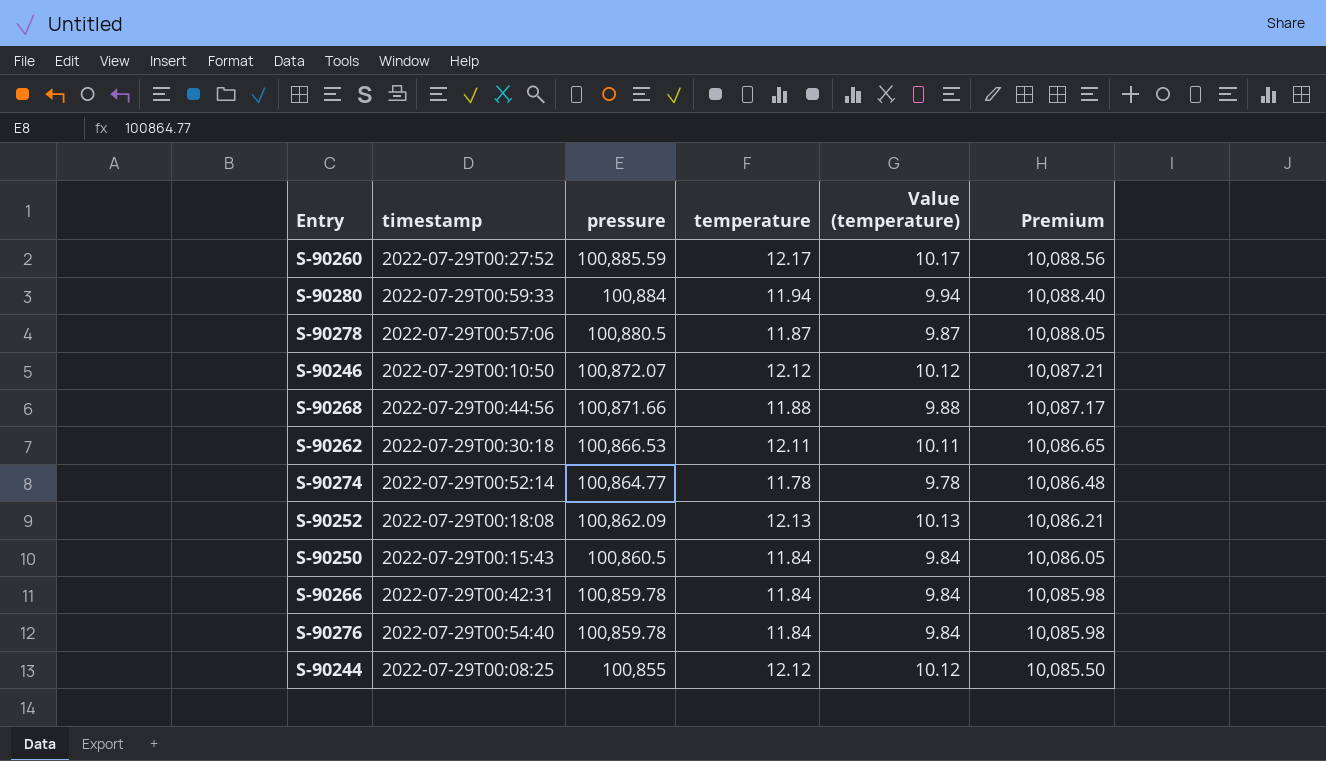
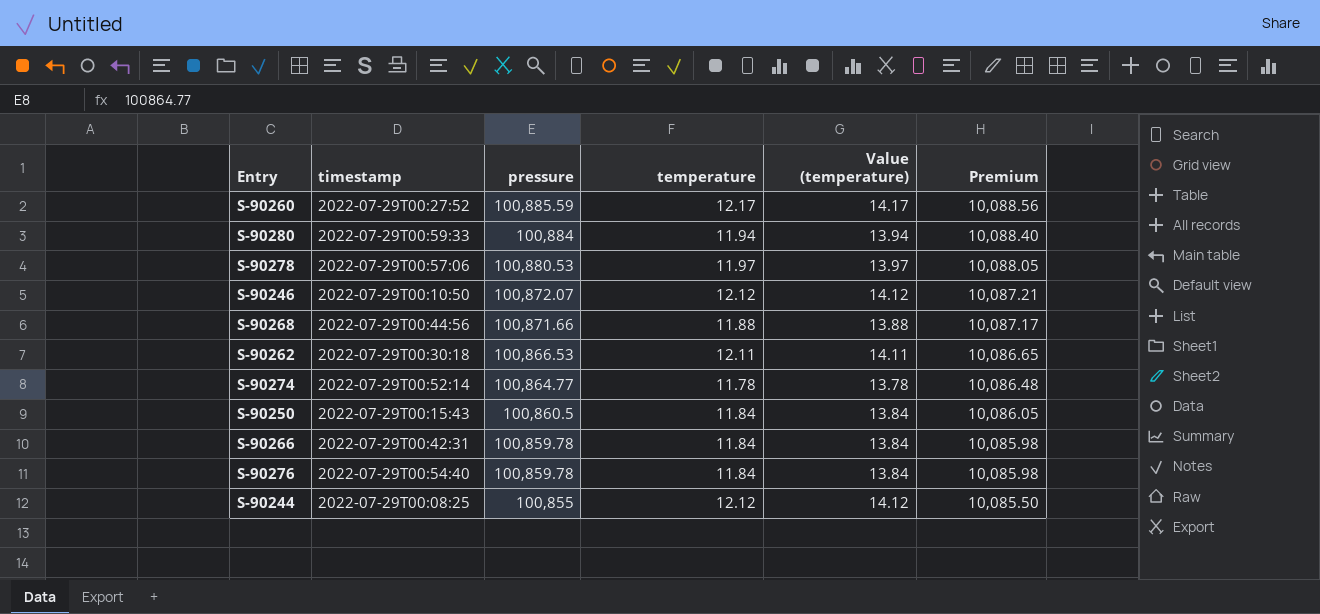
column Value (temperature) | formula: [temperature] - 2 -> [temperature] + 2
row S-90252: 2022-07-29T00:18:08 | 100,862.09 | 12.13 | 10.13 | 10,086.21 -> none
S-90278 | pressure: 100,880.5 -> 100,880.53
S-90278 | temperature: 11.87 -> 11.97

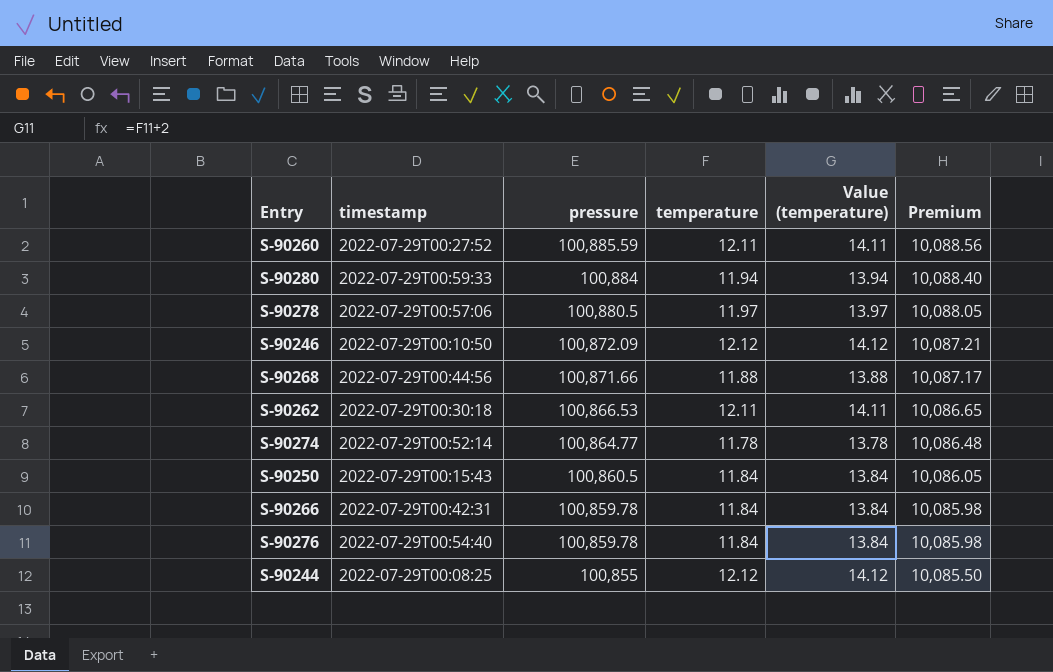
S-90260 | temperature: 12.17 -> 12.11
S-90260 | Value (temperature): 14.17 -> 14.11
S-90278 | pressure: 100,880.53 -> 100,880.5
S-90246 | pressure: 100,872.07 -> 100,872.09

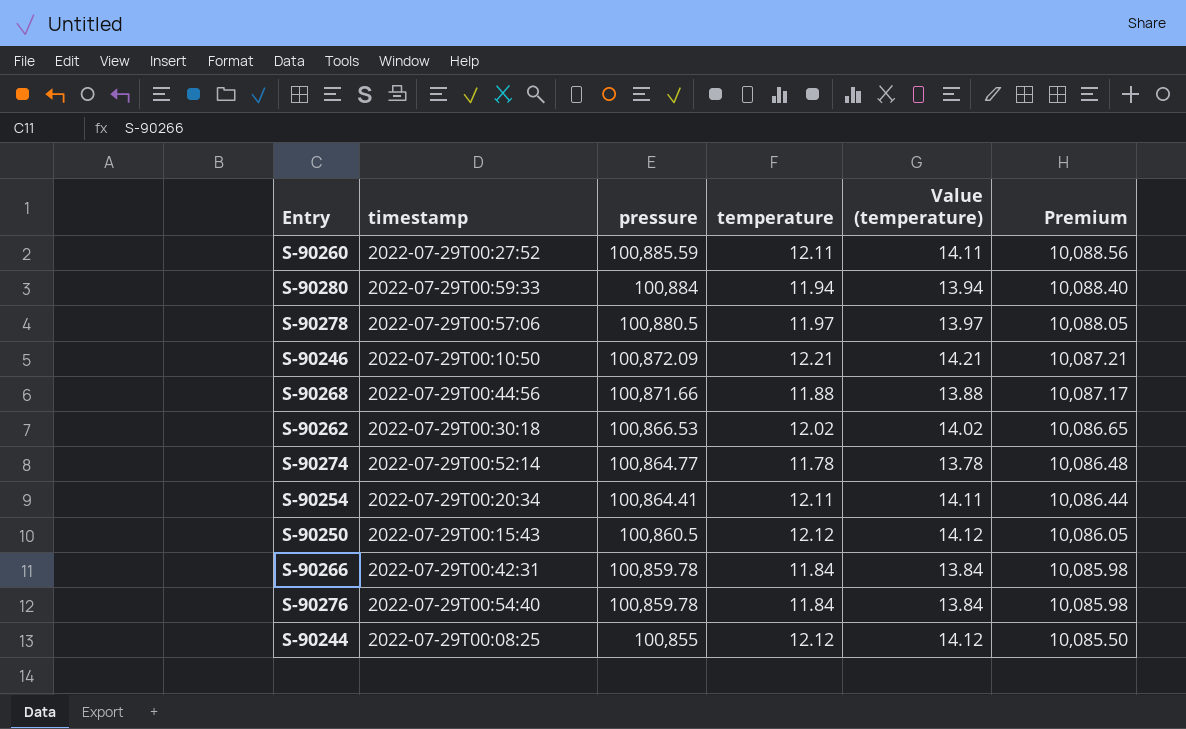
S-90246 | temperature: 12.12 -> 12.21
S-90246 | Value (temperature): 14.12 -> 14.21
S-90262 | temperature: 12.11 -> 12.02
S-90262 | Value (temperature): 14.11 -> 14.02
row S-90254: none -> 2022-07-29T00:20:34 | 100,864.41 | 12.11 | 14.11 | 10,086.44
S-90250 | temperature: 11.84 -> 12.12
S-90250 | Value (temperature): 13.84 -> 14.12

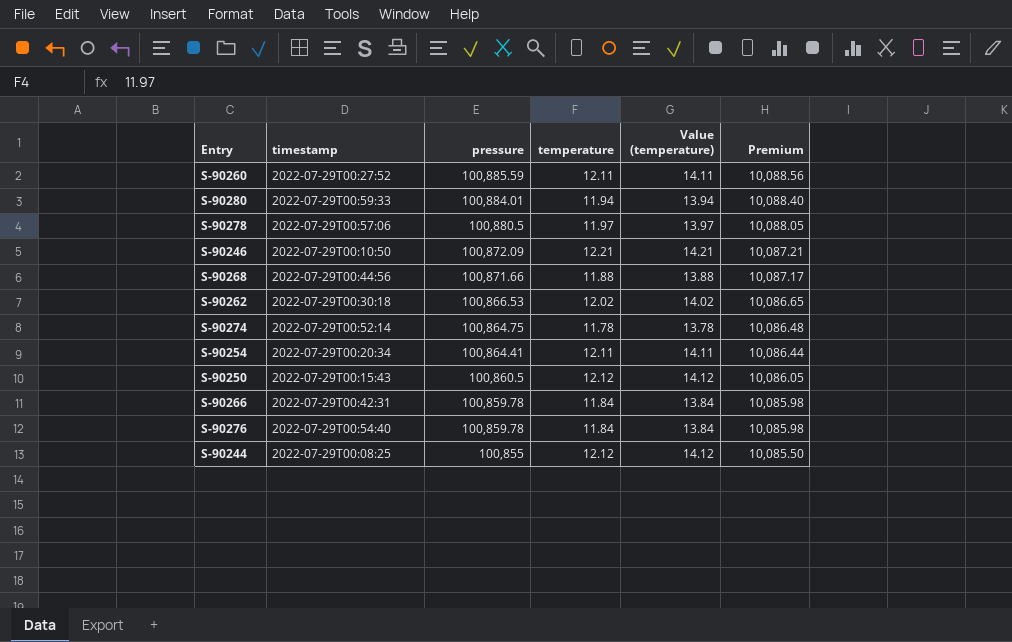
S-90280 | pressure: 100,884 -> 100,884.01
S-90274 | pressure: 100,864.77 -> 100,864.75

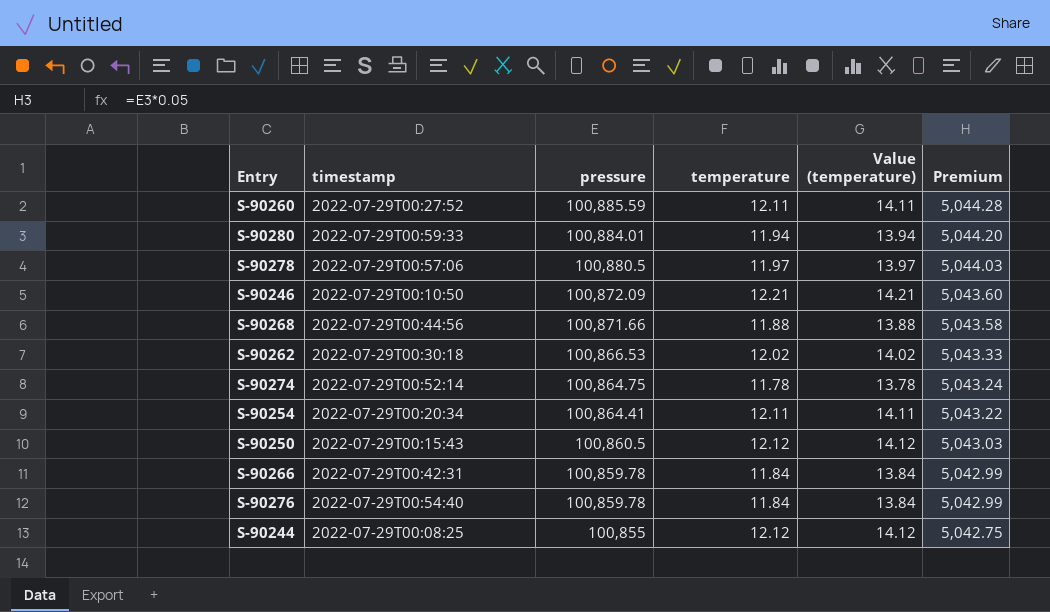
column Premium | formula: [pressure] * 0.1 -> [pressure] * 0.05

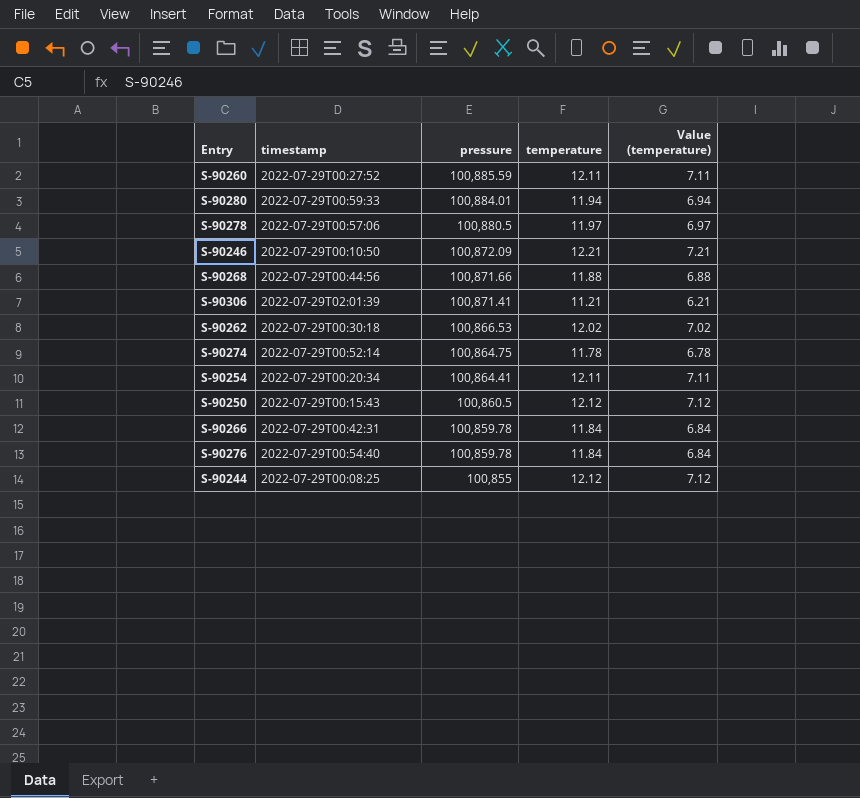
column Premium | formula: [pressure] * 0.05 -> none
column Value (temperature) | formula: [temperature] + 2 -> [temperature] - 5
row S-90306: none -> 2022-07-29T02:01:39 | 100,871.41 | 11.21 | 6.21

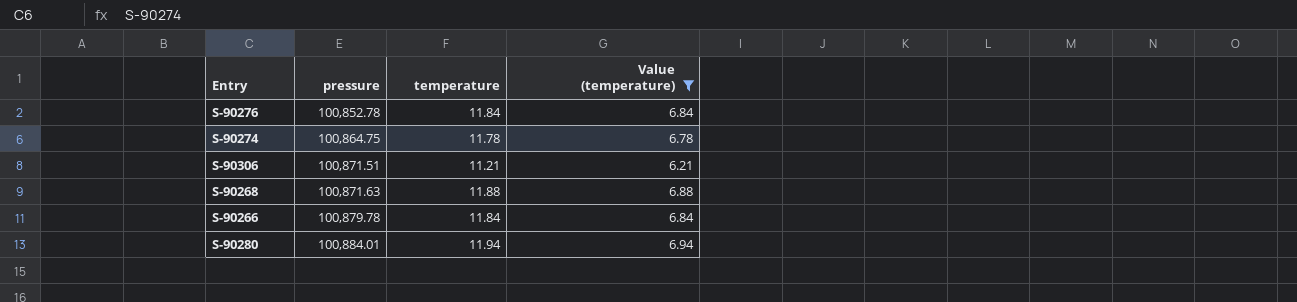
filter: none -> Value (temperature) <= 6.94
row order: pressure descending -> pressure ascending
column timestamp | position: 2 -> none
S-90276 | pressure: 100,859.78 -> 100,852.78
S-90306 | pressure: 100,871.41 -> 100,871.51
S-90268 | pressure: 100,871.66 -> 100,871.63
S-90266 | pressure: 100,859.78 -> 100,879.78

